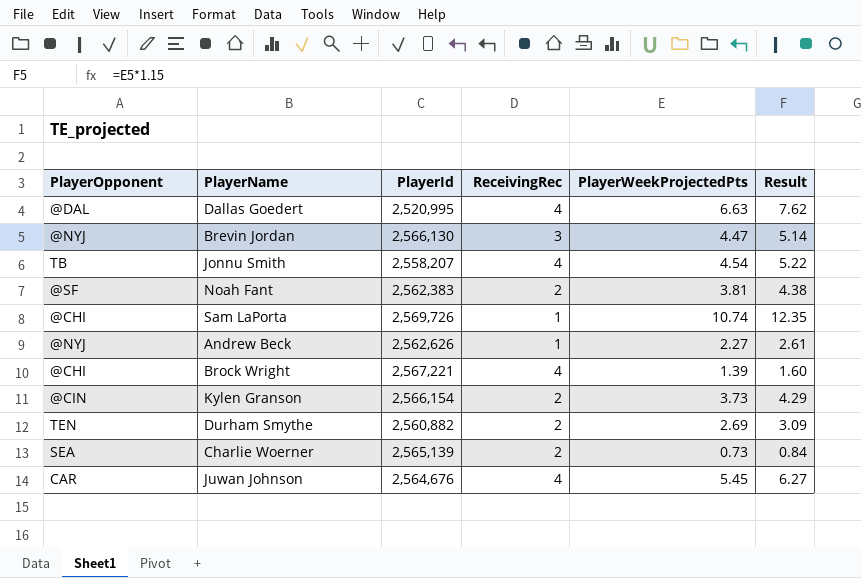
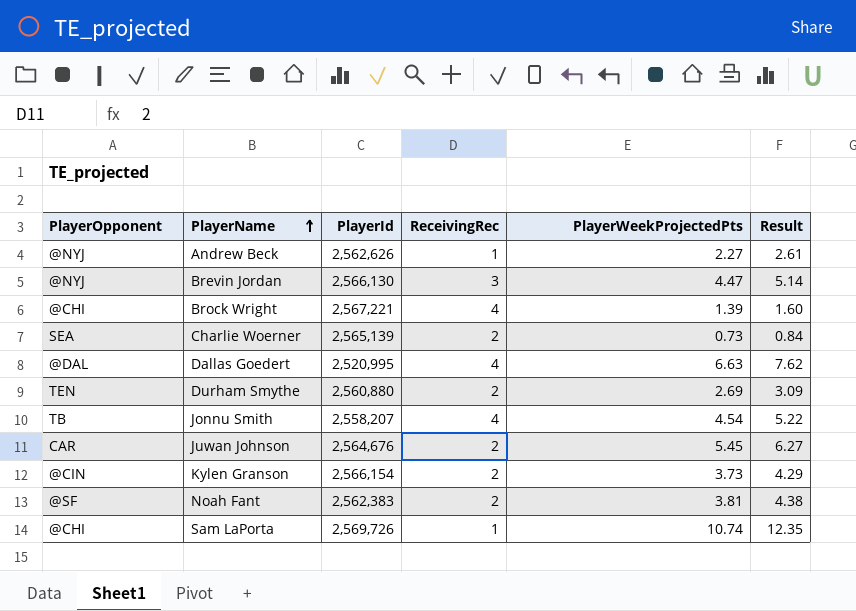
row order: none -> PlayerName ascending
Durham Smythe | PlayerId: 2,560,882 -> 2,560,880
Juwan Johnson | ReceivingRec: 4 -> 2

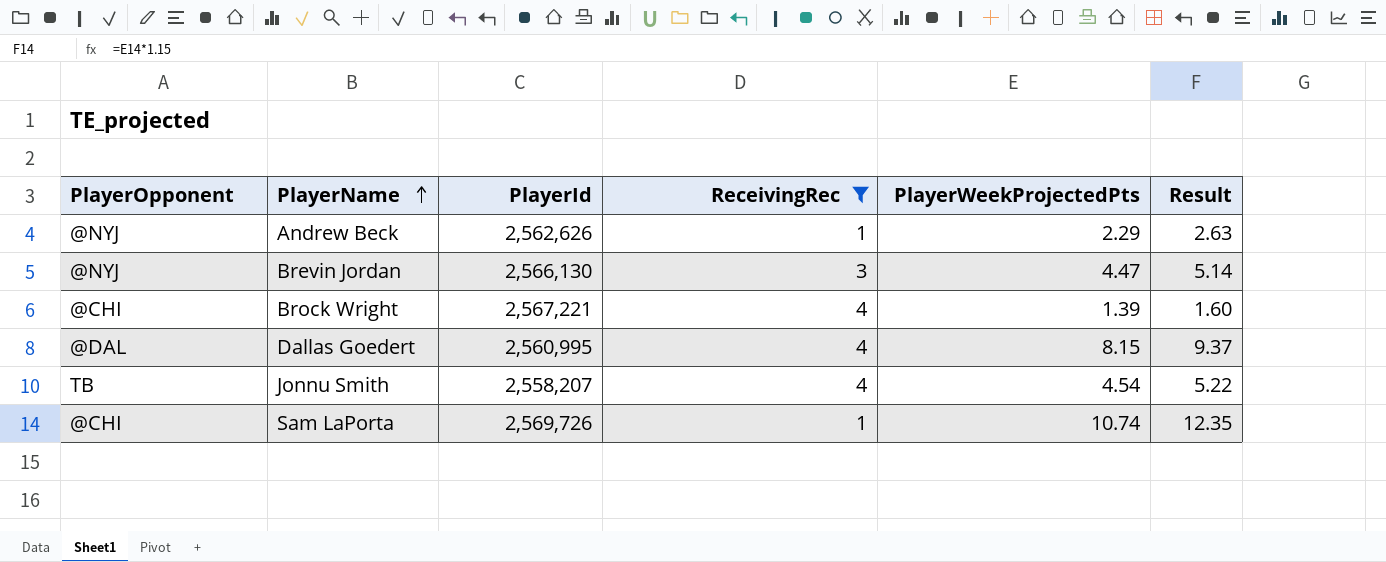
filter: none -> ReceivingRec != 2
Andrew Beck | PlayerWeekProjectedPts: 2.27 -> 2.29
Andrew Beck | Result: 2.61 -> 2.63
Dallas Goedert | PlayerId: 2,520,995 -> 2,560,995
Dallas Goedert | PlayerWeekProjectedPts: 6.63 -> 8.15
Dallas Goedert | Result: 7.62 -> 9.37

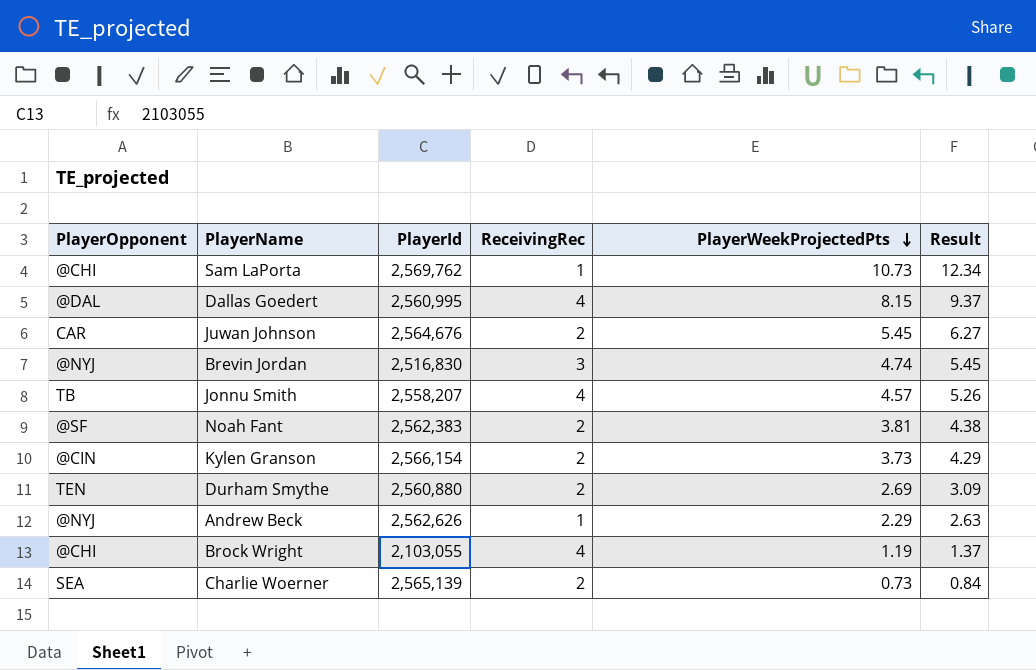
filter: ReceivingRec != 2 -> none
row order: PlayerName ascending -> PlayerWeekProjectedPts descending
Sam LaPorta | PlayerId: 2,569,726 -> 2,569,762
Sam LaPorta | PlayerWeekProjectedPts: 10.74 -> 10.73
Sam LaPorta | Result: 12.35 -> 12.34
Brevin Jordan | PlayerId: 2,566,130 -> 2,516,830
Brevin Jordan | PlayerWeekProjectedPts: 4.47 -> 4.74
Brevin Jordan | Result: 5.14 -> 5.45
Jonnu Smith | PlayerWeekProjectedPts: 4.54 -> 4.57
Jonnu Smith | Result: 5.22 -> 5.26
Brock Wright | PlayerId: 2,567,221 -> 2,103,055
Brock Wright | PlayerWeekProjectedPts: 1.39 -> 1.19
Brock Wright | Result: 1.60 -> 1.37

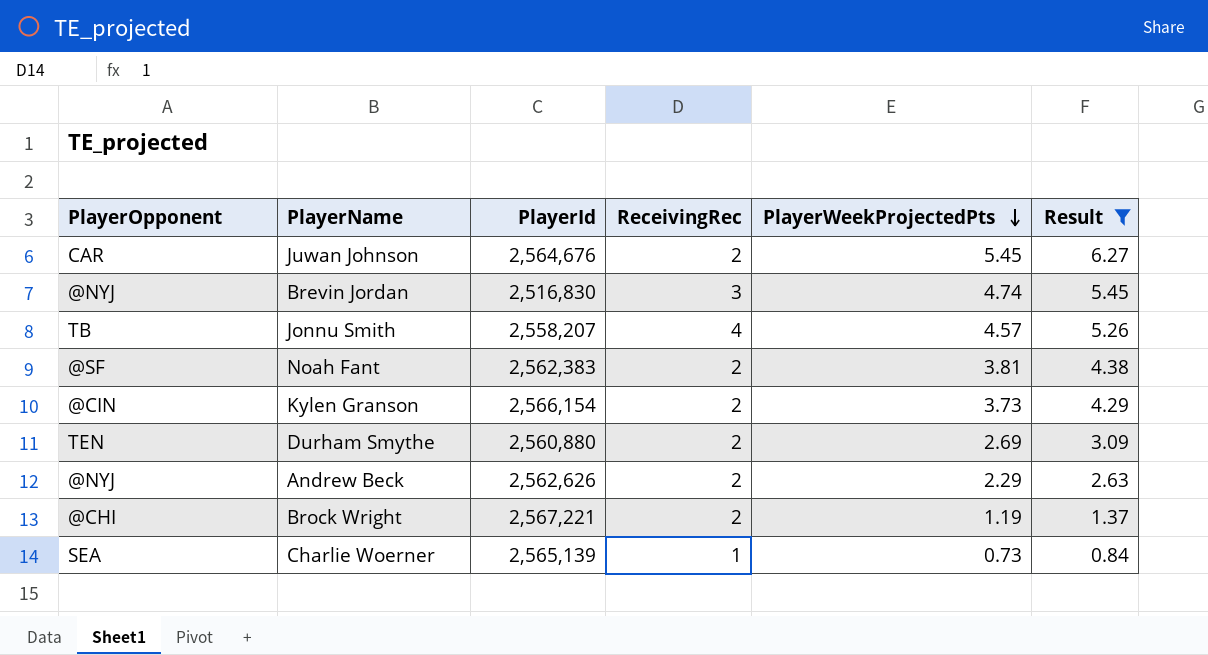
filter: none -> Result <= 6.27
Andrew Beck | ReceivingRec: 1 -> 2
Brock Wright | PlayerId: 2,103,055 -> 2,567,221
Brock Wright | ReceivingRec: 4 -> 2
Charlie Woerner | ReceivingRec: 2 -> 1

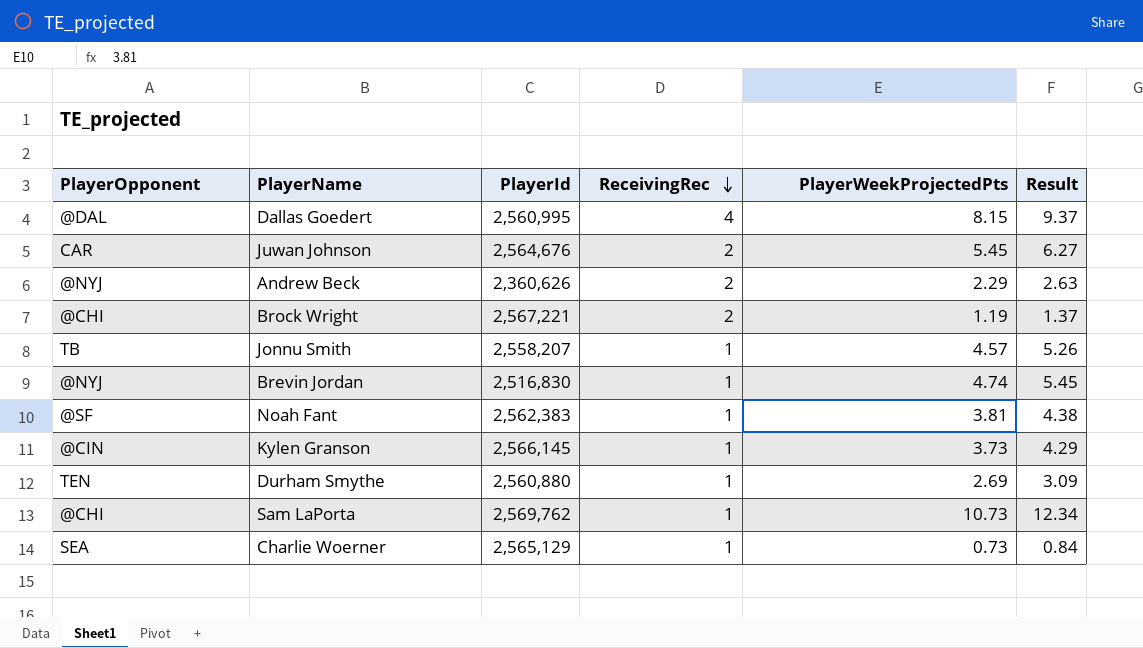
filter: Result <= 6.27 -> none
row order: PlayerWeekProjectedPts descending -> ReceivingRec descending
Andrew Beck | PlayerId: 2,562,626 -> 2,360,626
Jonnu Smith | ReceivingRec: 4 -> 1
Brevin Jordan | ReceivingRec: 3 -> 1
Noah Fant | ReceivingRec: 2 -> 1
Kylen Granson | PlayerId: 2,566,154 -> 2,566,145
Kylen Granson | ReceivingRec: 2 -> 1
Durham Smythe | ReceivingRec: 2 -> 1
Charlie Woerner | PlayerId: 2,565,139 -> 2,565,129

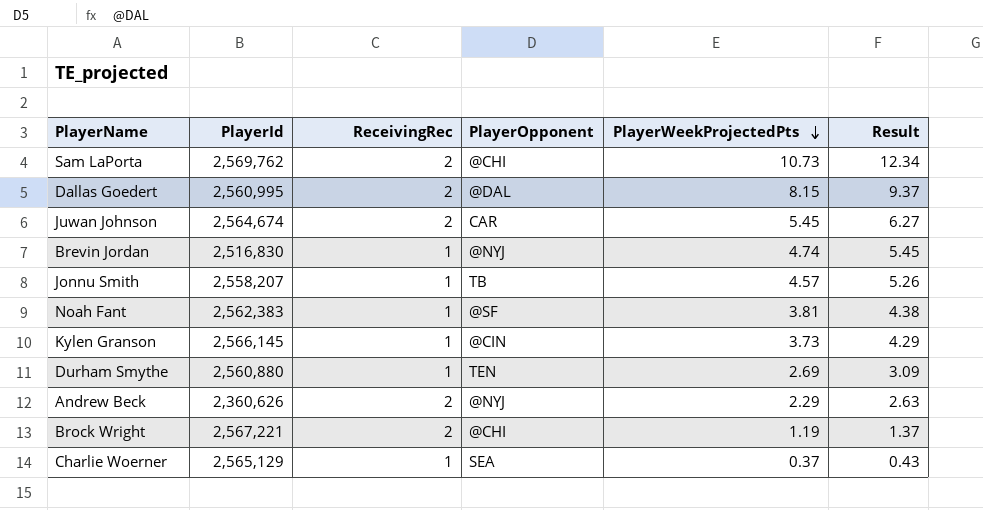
row order: ReceivingRec descending -> PlayerWeekProjectedPts descending
column PlayerOpponent | position: 1 -> 4
Sam LaPorta | ReceivingRec: 1 -> 2
Dallas Goedert | ReceivingRec: 4 -> 2
Juwan Johnson | PlayerId: 2,564,676 -> 2,564,674
Charlie Woerner | PlayerWeekProjectedPts: 0.73 -> 0.37
Charlie Woerner | Result: 0.84 -> 0.43

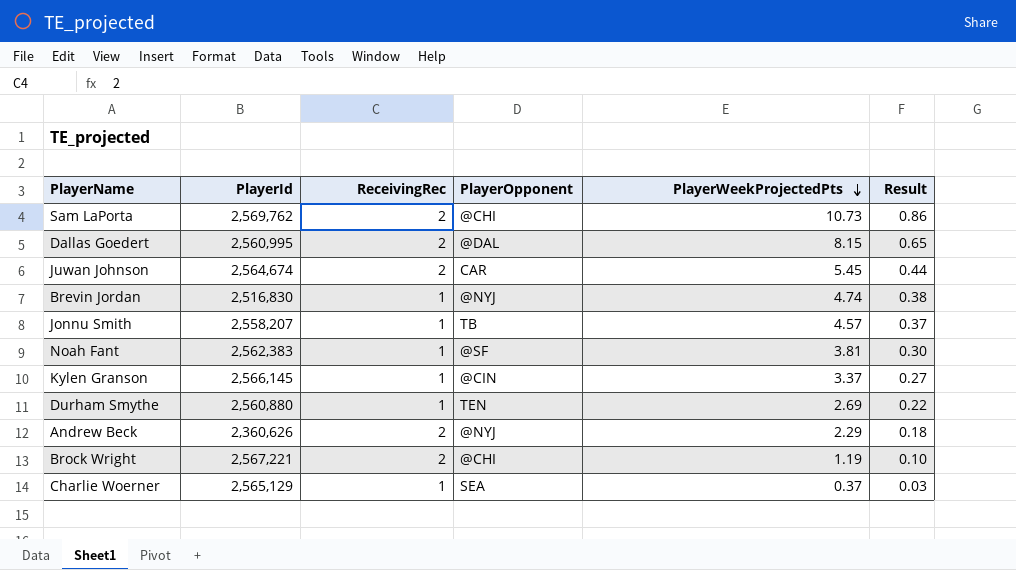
column Result | formula: [PlayerWeekProjectedPts] * 1.15 -> [PlayerWeekProjectedPts] * 0.08
Kylen Granson | PlayerWeekProjectedPts: 3.73 -> 3.37

